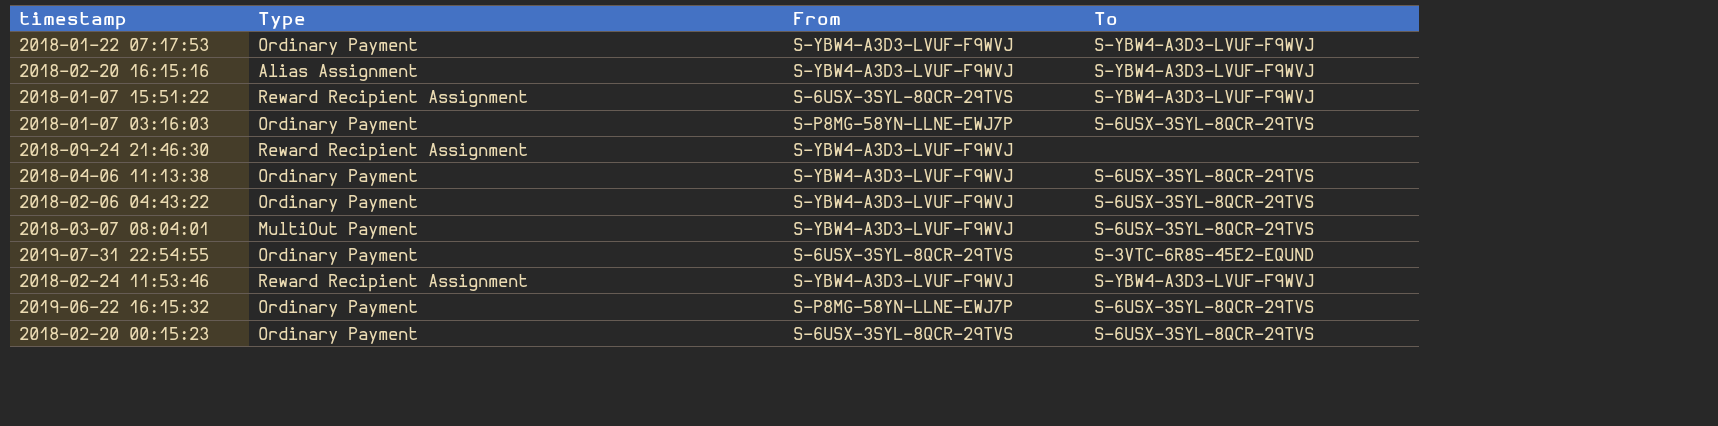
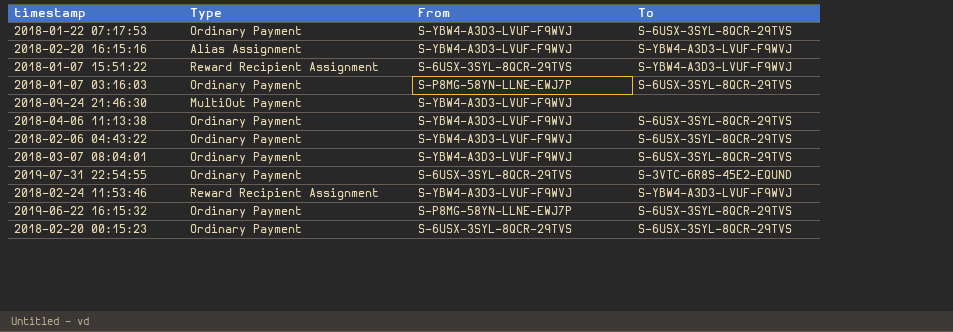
2018-01-22 07:17:53 | To: S-YBW4-A3D3-LVUF-F9WVJ -> S-6USX-3SYL-8QCR-29TVS
2018-09-24 21:46:30 | Type: Reward Recipient Assignment -> MultiOut Payment
2018-03-07 08:04:01 | Type: MultiOut Payment -> Ordinary Payment

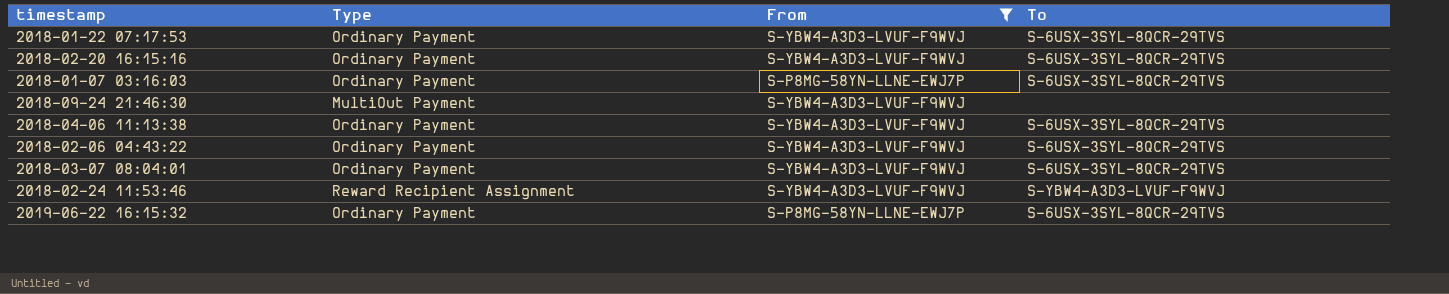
filter: none -> From != S-6USX-3SYL-8QCR-29TVS
2018-02-20 16:15:16 | Type: Alias Assignment -> Ordinary Payment
2018-02-20 16:15:16 | To: S-YBW4-A3D3-LVUF-F9WVJ -> S-6USX-3SYL-8QCR-29TVS

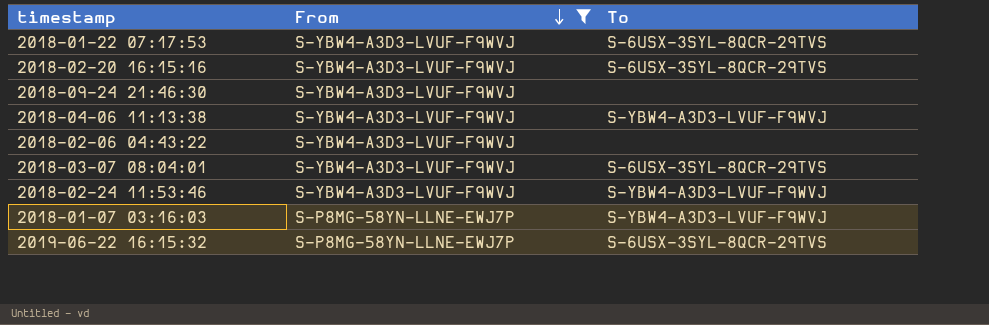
row order: none -> From descending
column Type | position: 2 -> none
2018-04-06 11:13:38 | To: S-6USX-3SYL-8QCR-29TVS -> S-YBW4-A3D3-LVUF-F9WVJ
2018-02-06 04:43:22 | To: S-6USX-3SYL-8QCR-29TVS -> none
2018-01-07 03:16:03 | To: S-6USX-3SYL-8QCR-29TVS -> S-YBW4-A3D3-LVUF-F9WVJ

